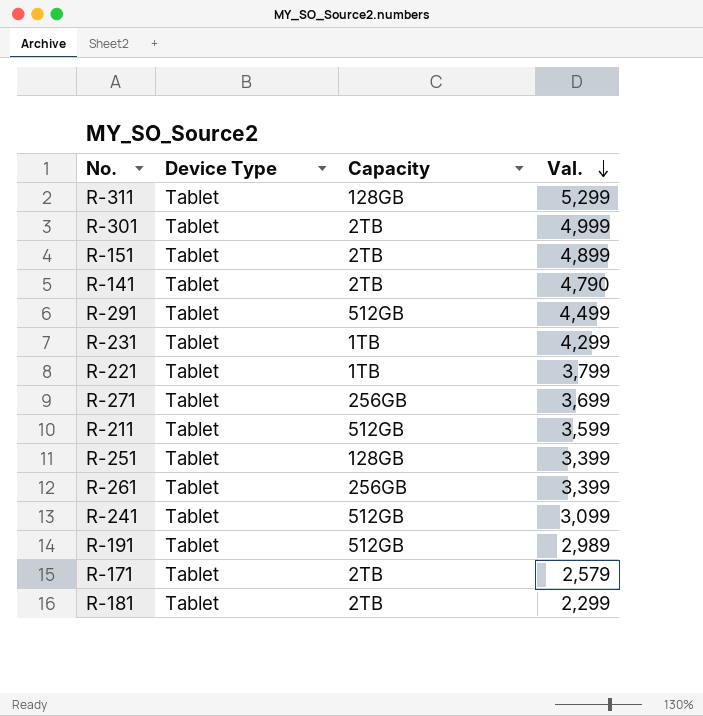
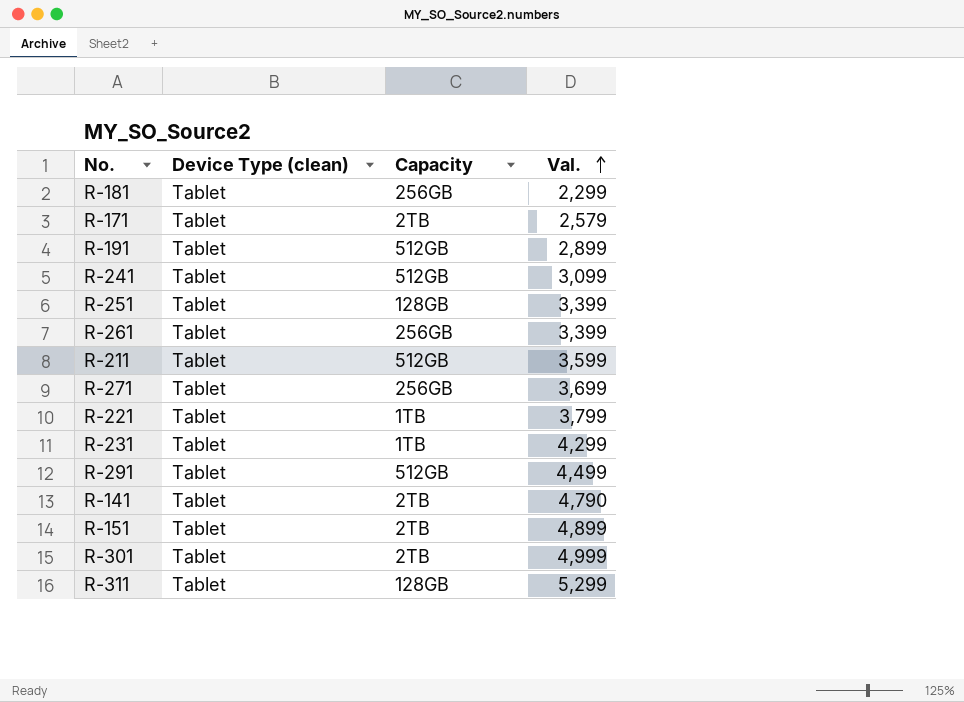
row order: Val. descending -> Val. ascending
column name: Device Type -> Device Type (clean)
R-181 | Capacity: 2TB -> 256GB
R-191 | Val.: 2,989 -> 2,899

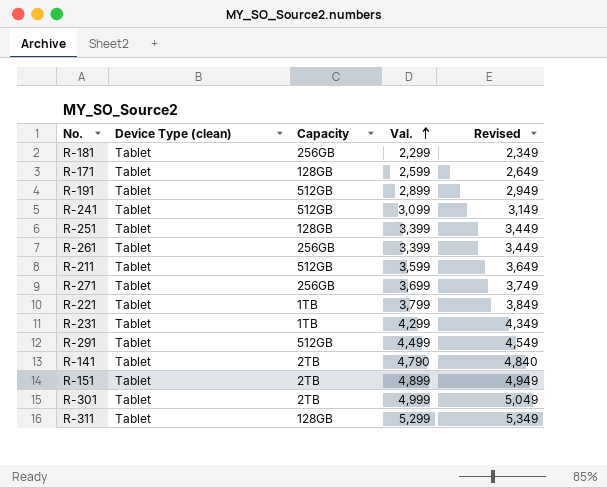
column Revised | formula: none -> [Val.] + 50
R-171 | Capacity: 2TB -> 128GB
R-171 | Val.: 2,579 -> 2,599

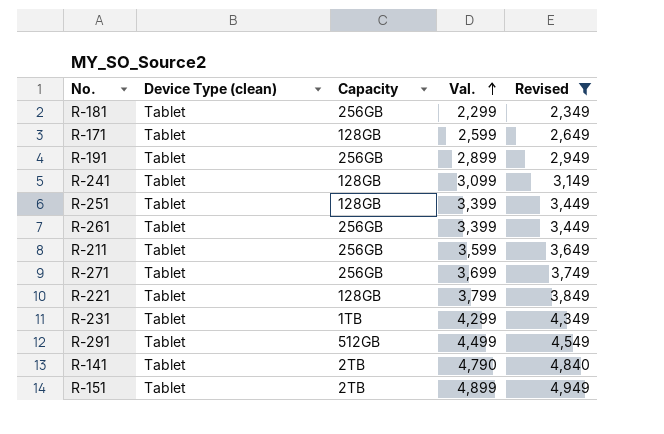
filter: none -> Revised <= 4,949
R-191 | Capacity: 512GB -> 256GB
R-241 | Capacity: 512GB -> 128GB
R-211 | Capacity: 512GB -> 256GB
R-221 | Capacity: 1TB -> 128GB

